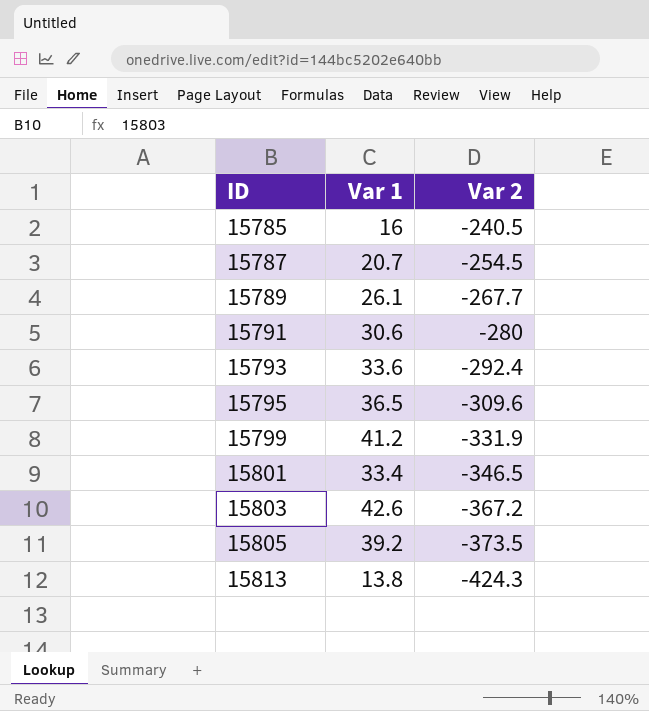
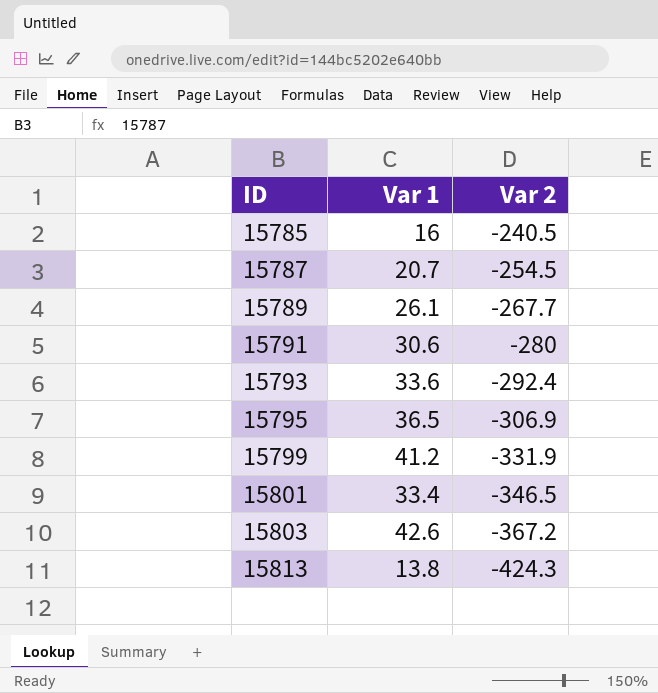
row 15805: 39.2 | -373.5 -> none
15795 | Var 2: -309.6 -> -306.9

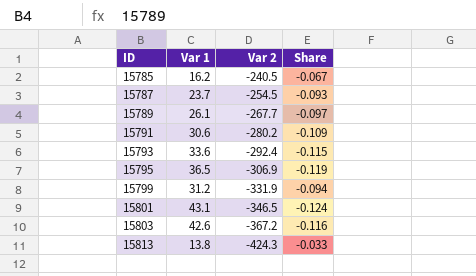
column Share | formula: none -> [Var 1] / [Var 2]
15785 | Var 1: 16 -> 16.2
15787 | Var 1: 20.7 -> 23.7
15791 | Var 2: -280 -> -280.2
15799 | Var 1: 41.2 -> 31.2
15801 | Var 1: 33.4 -> 43.1

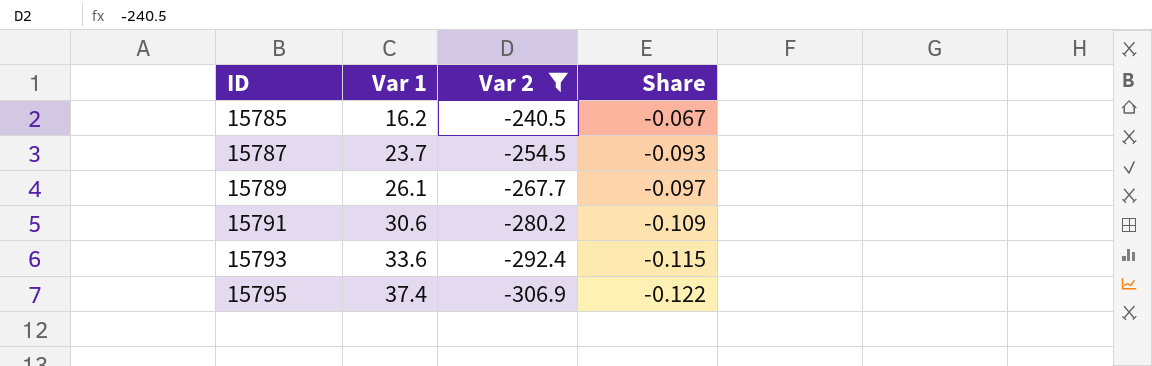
filter: none -> Var 2 >= -306.9
15795 | Var 1: 36.5 -> 37.4
15795 | Share: -0.119 -> -0.122

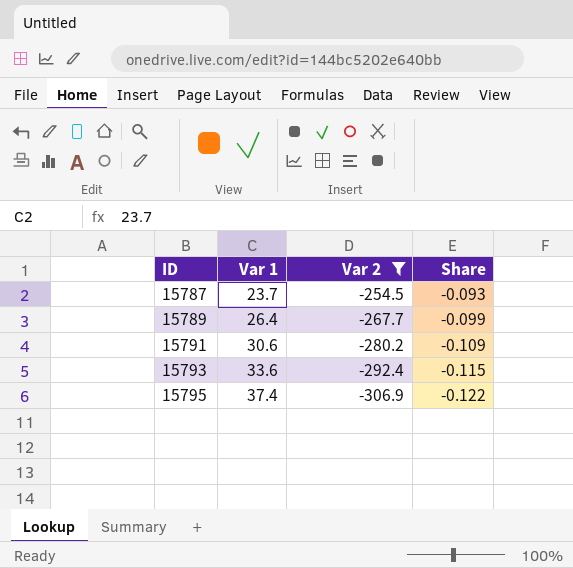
row 15785: 16.2 | -240.5 | -0.067 -> none
15789 | Var 1: 26.1 -> 26.4
15789 | Share: -0.097 -> -0.099

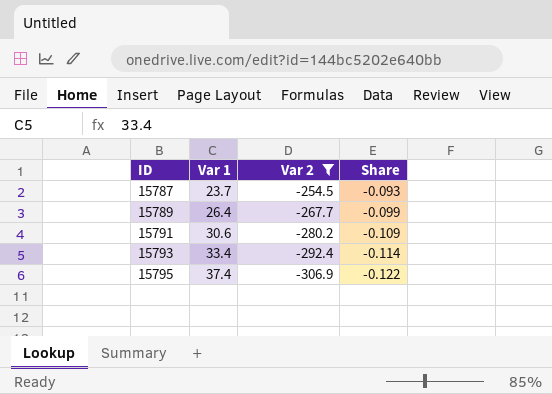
15793 | Var 1: 33.6 -> 33.4
15793 | Share: -0.115 -> -0.114

